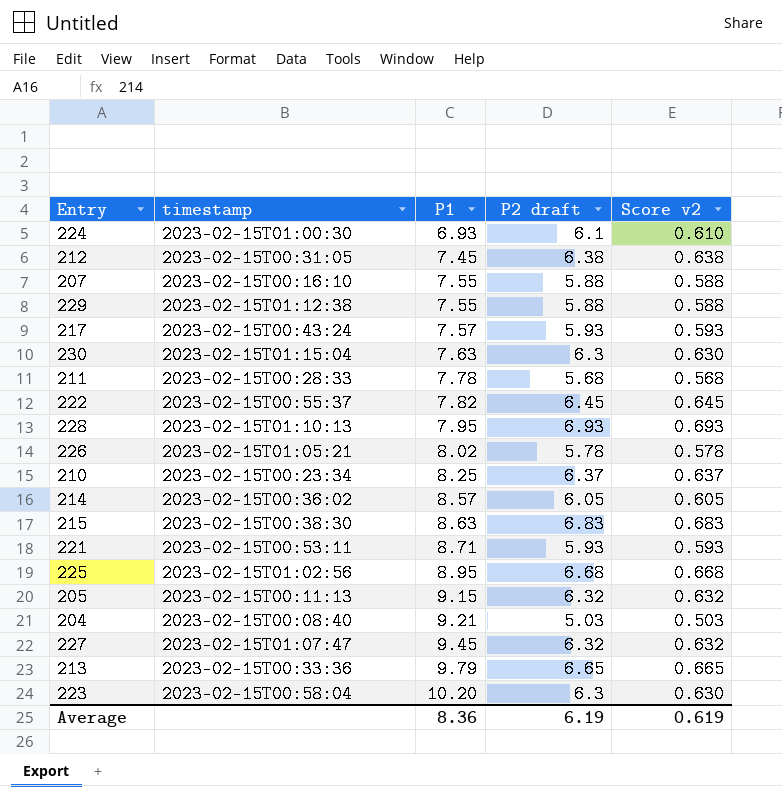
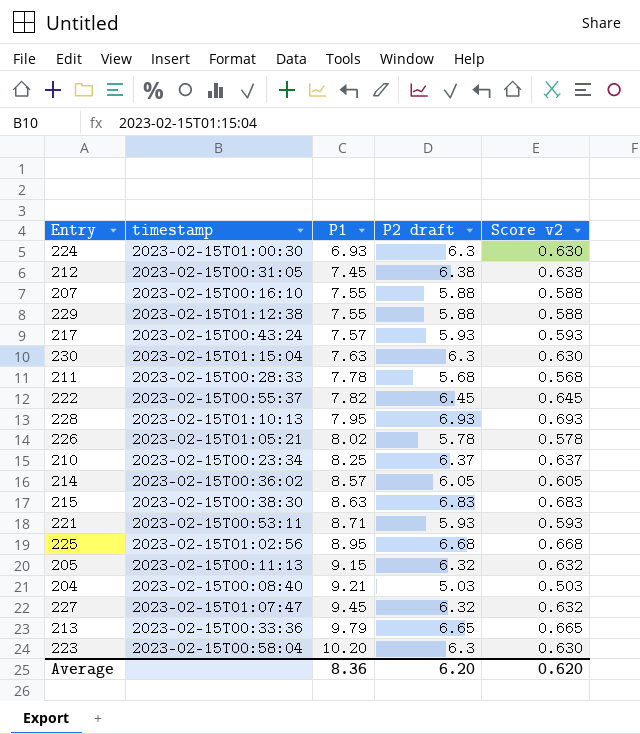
224 | P2 draft: 6.1 -> 6.3
224 | Score v2: 0.610 -> 0.630
Average | P2 draft: 6.19 -> 6.20
Average | Score v2: 0.619 -> 0.620

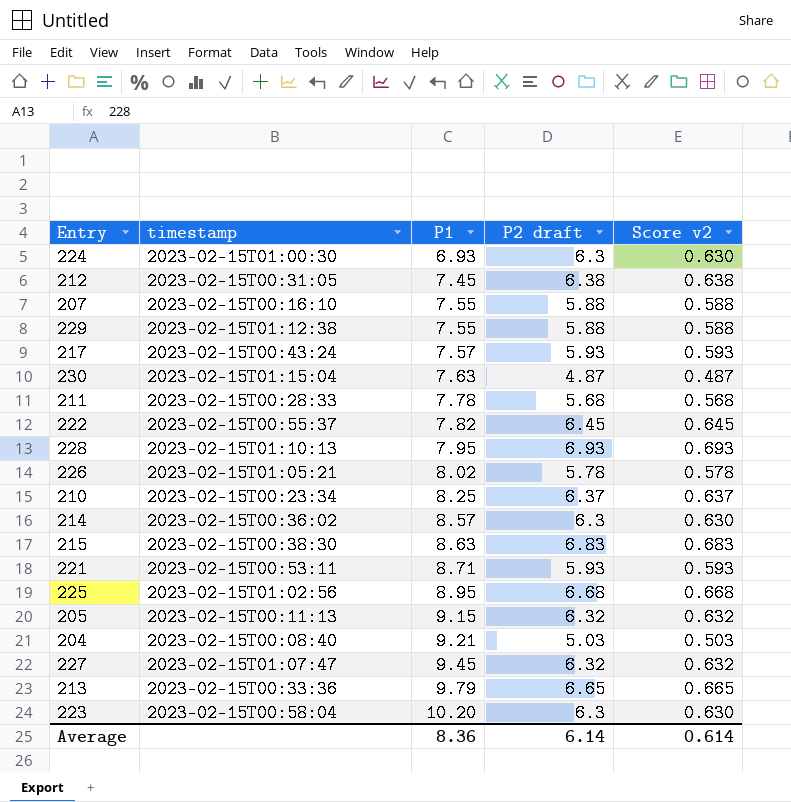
230 | P2 draft: 6.3 -> 4.87
230 | Score v2: 0.630 -> 0.487
214 | P2 draft: 6.05 -> 6.3
214 | Score v2: 0.605 -> 0.630
Average | P2 draft: 6.20 -> 6.14
Average | Score v2: 0.620 -> 0.614

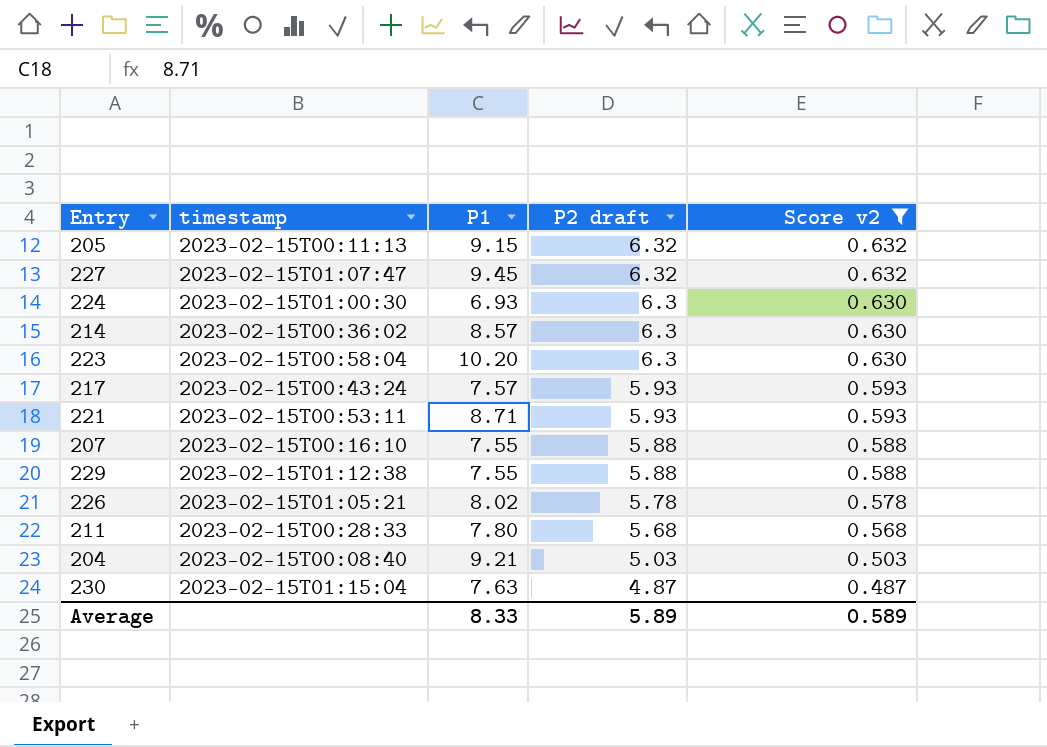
filter: none -> Score v2 <= 0.632
row order: P1 ascending -> P2 draft descending
211 | P1: 7.78 -> 7.80
Average | P1: 8.36 -> 8.33
Average | P2 draft: 6.14 -> 5.89
Average | Score v2: 0.614 -> 0.589

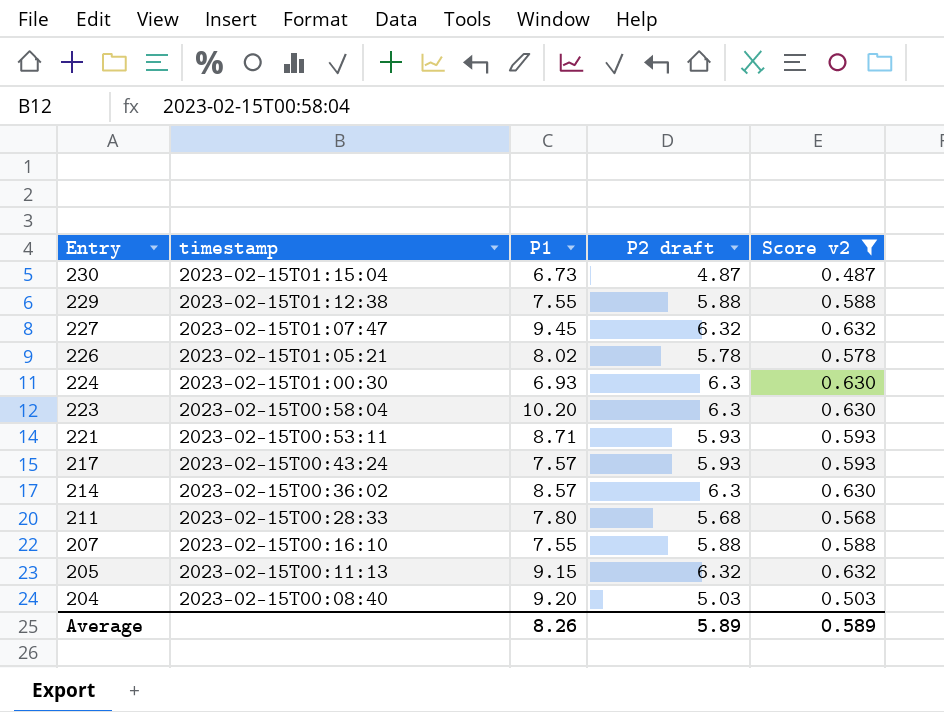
row order: P2 draft descending -> Entry descending
230 | P1: 7.63 -> 6.73
204 | P1: 9.21 -> 9.20
Average | P1: 8.33 -> 8.26

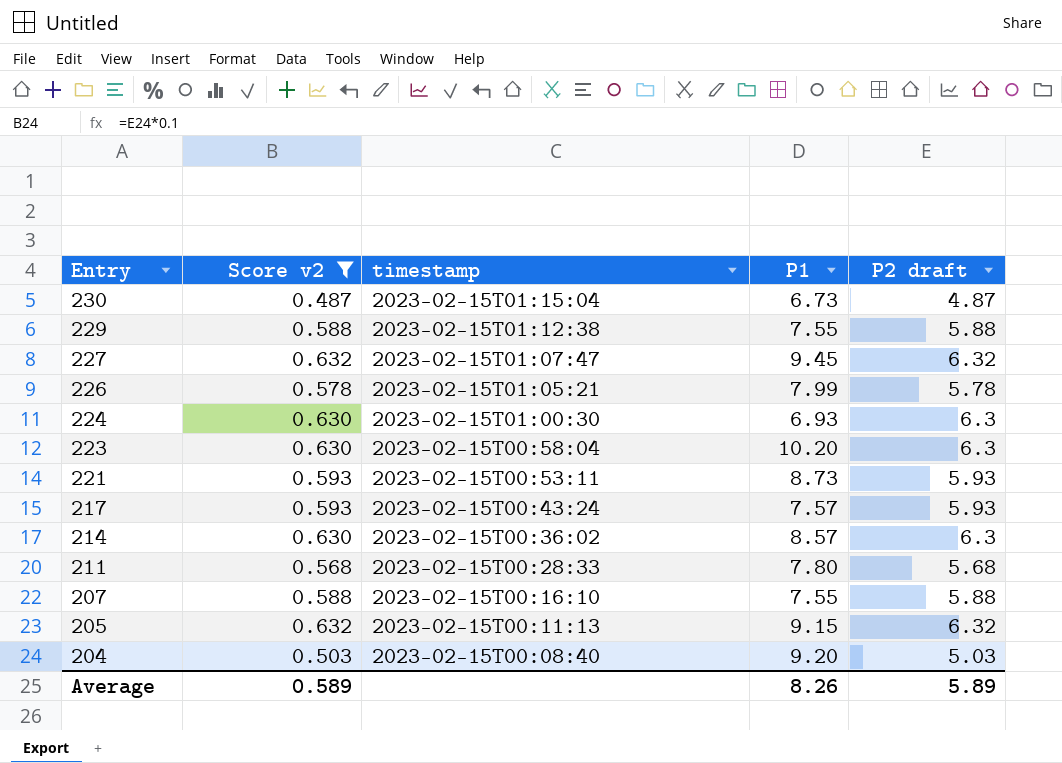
column Score v2 | position: 5 -> 2
226 | P1: 8.02 -> 7.99
221 | P1: 8.71 -> 8.73

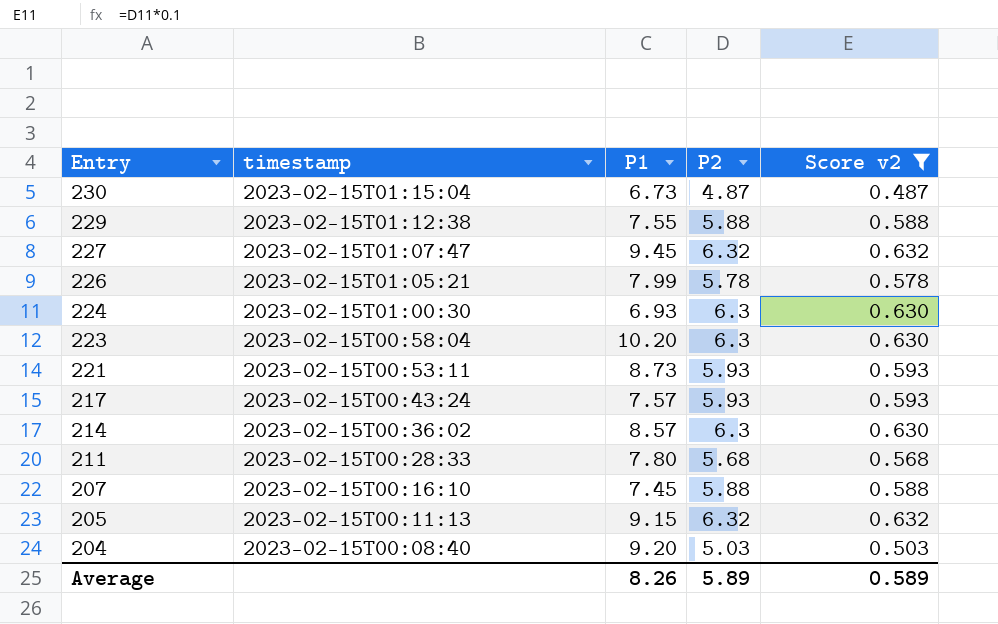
column name: P2 draft -> P2
column Score v2 | position: 2 -> 5
207 | P1: 7.55 -> 7.45

